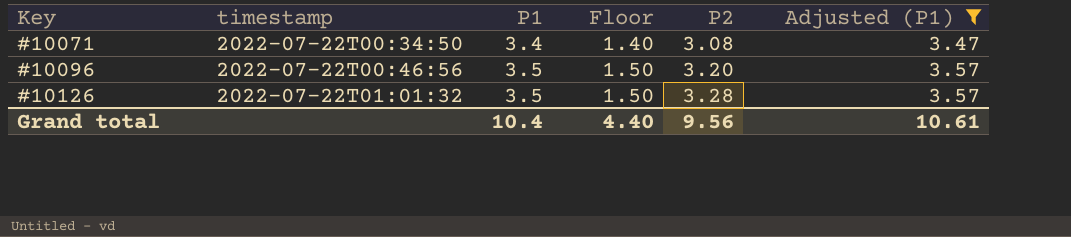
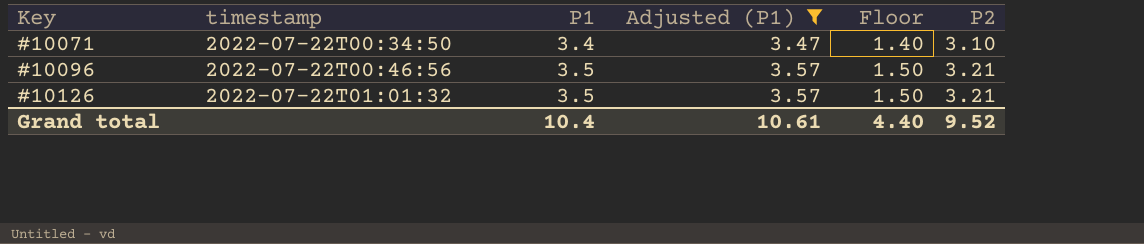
column Adjusted (P1) | position: 6 -> 4
#10071 | P2: 3.08 -> 3.10
#10096 | P2: 3.20 -> 3.21
#10126 | P2: 3.28 -> 3.21
Grand total | P2: 9.56 -> 9.52

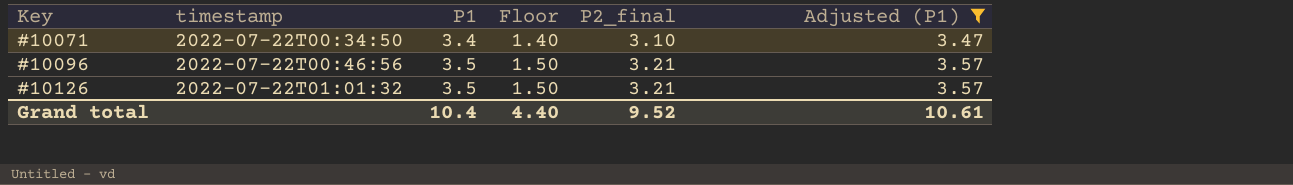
column name: P2 -> P2_final
column Adjusted (P1) | position: 4 -> 6

